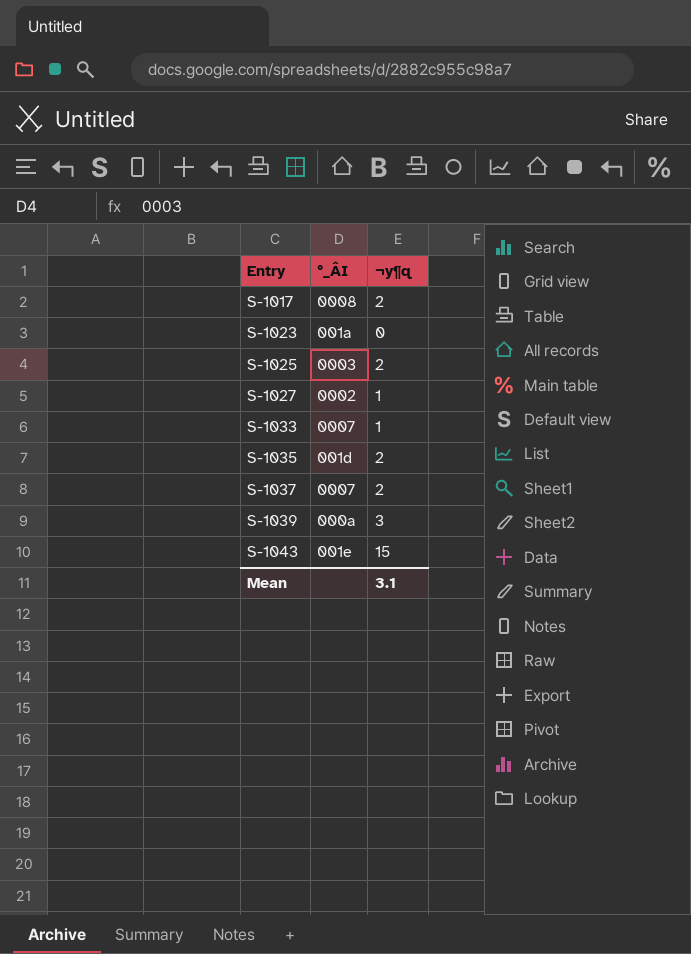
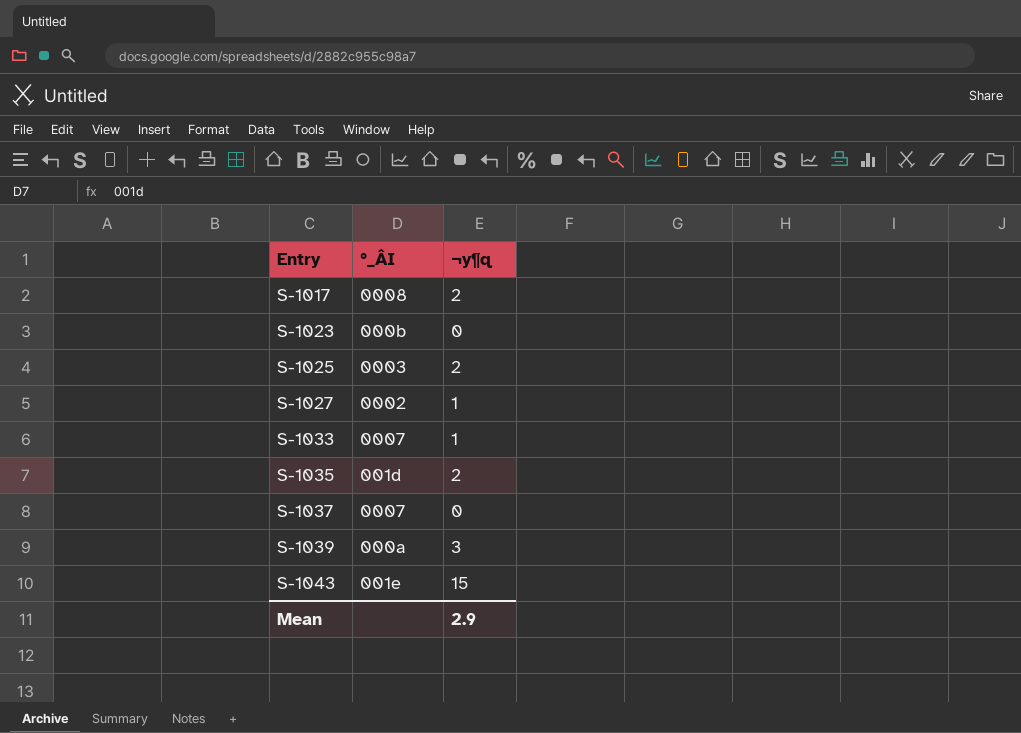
S-1023 | °_ÂI: 001a -> 000b
S-1037 | ¬y¶q: 2 -> 0
Mean | ¬y¶q: 3.1 -> 2.9

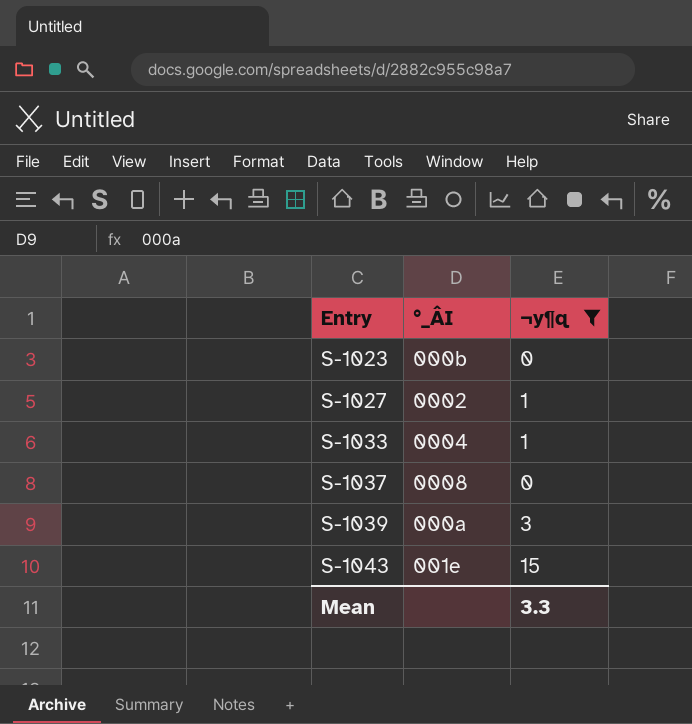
filter: none -> ¬y¶q != 2
S-1033 | °_ÂI: 0007 -> 0004
S-1037 | °_ÂI: 0007 -> 0008
Mean | ¬y¶q: 2.9 -> 3.3

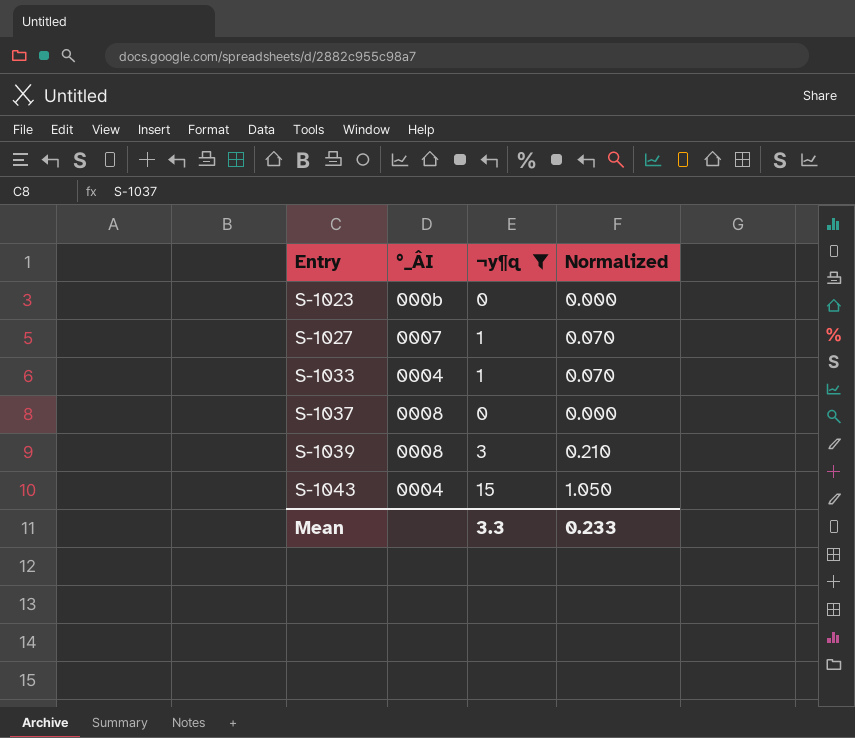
column Normalized | formula: none -> [¬y¶q] * 0.07
S-1027 | °_ÂI: 0002 -> 0007
S-1039 | °_ÂI: 000a -> 0008
S-1043 | °_ÂI: 001e -> 0004

